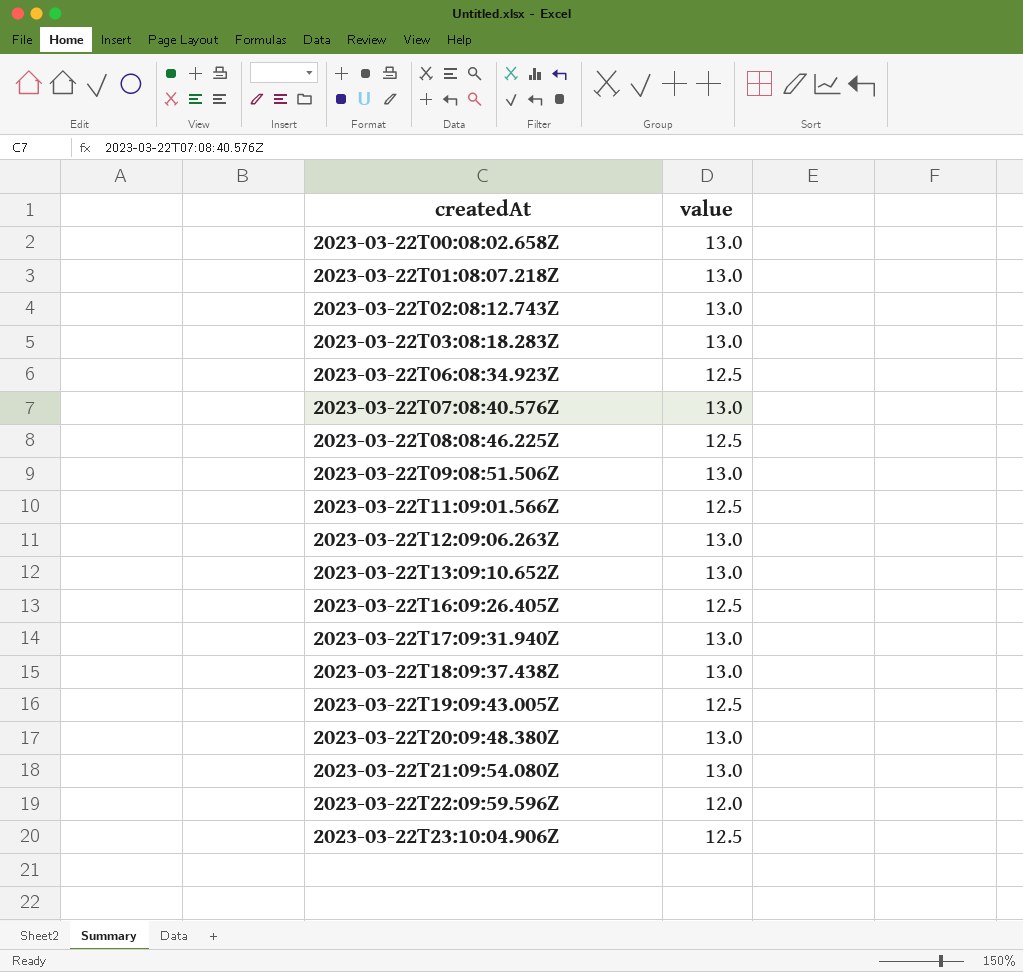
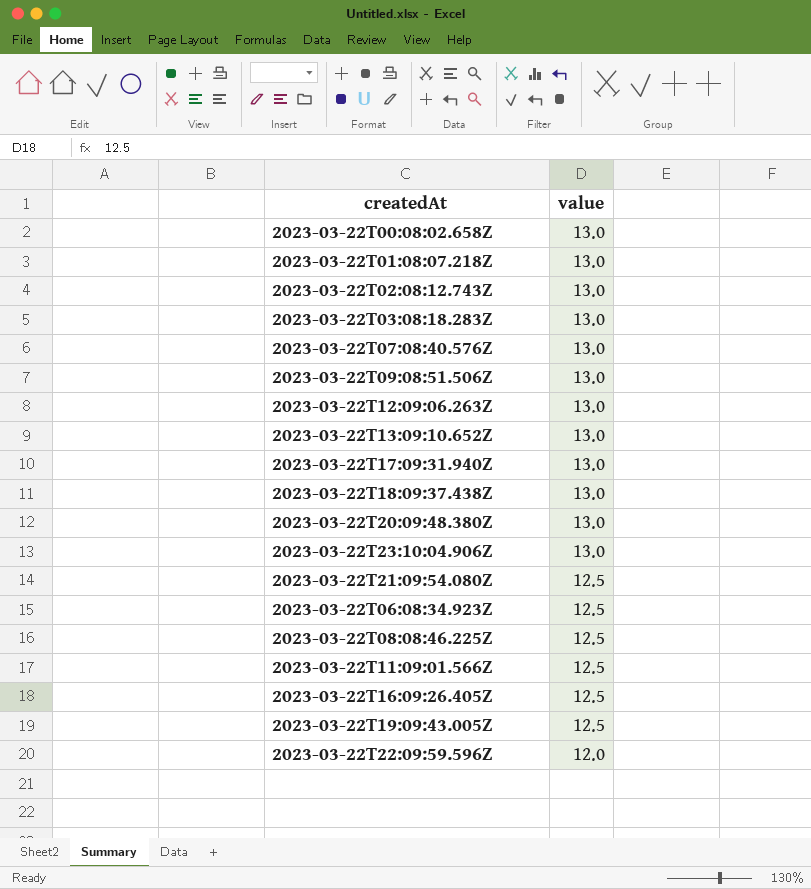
row order: createdAt ascending -> value descending
2023-03-22T23:10:04.906Z | value: 12.5 -> 13.0
2023-03-22T21:09:54.080Z | value: 13.0 -> 12.5

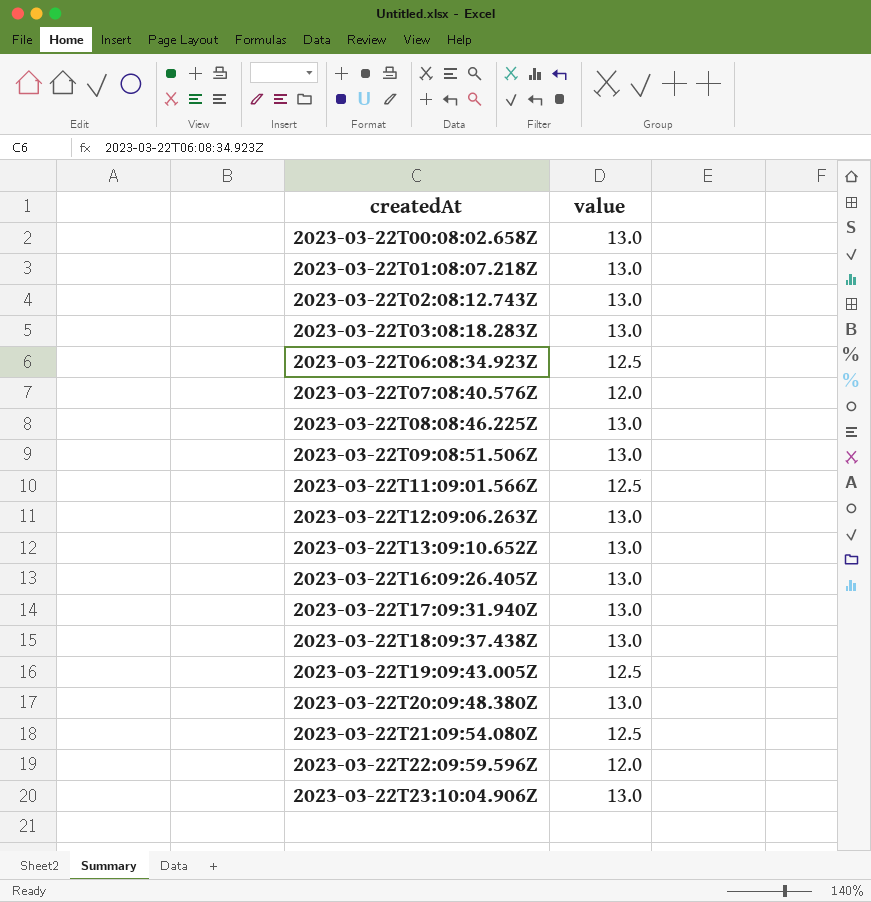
row order: value descending -> createdAt ascending
2023-03-22T07:08:40.576Z | value: 13.0 -> 12.0
2023-03-22T08:08:46.225Z | value: 12.5 -> 13.0
2023-03-22T16:09:26.405Z | value: 12.5 -> 13.0

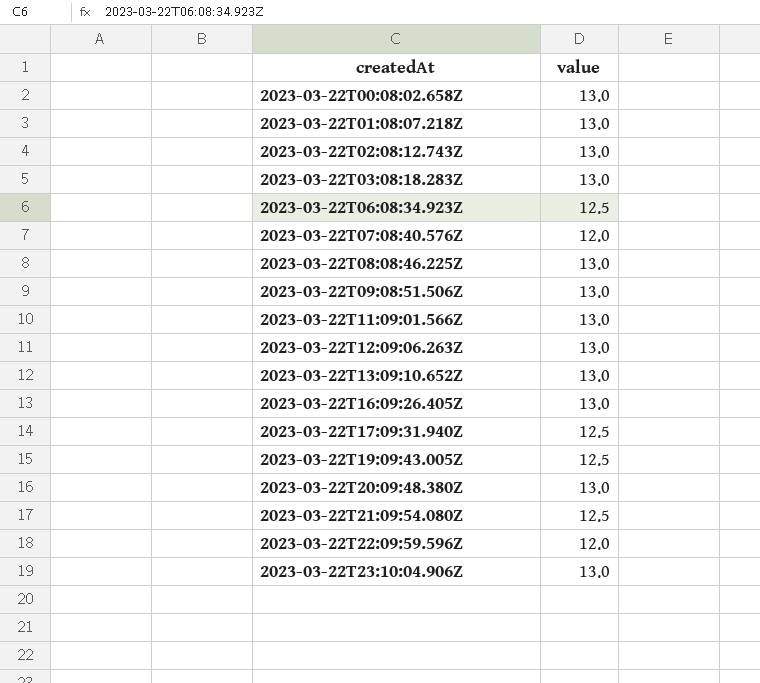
row 2023-03-22T18:09:37.438Z: 13.0 -> none
2023-03-22T11:09:01.566Z | value: 12.5 -> 13.0
2023-03-22T17:09:31.940Z | value: 13.0 -> 12.5

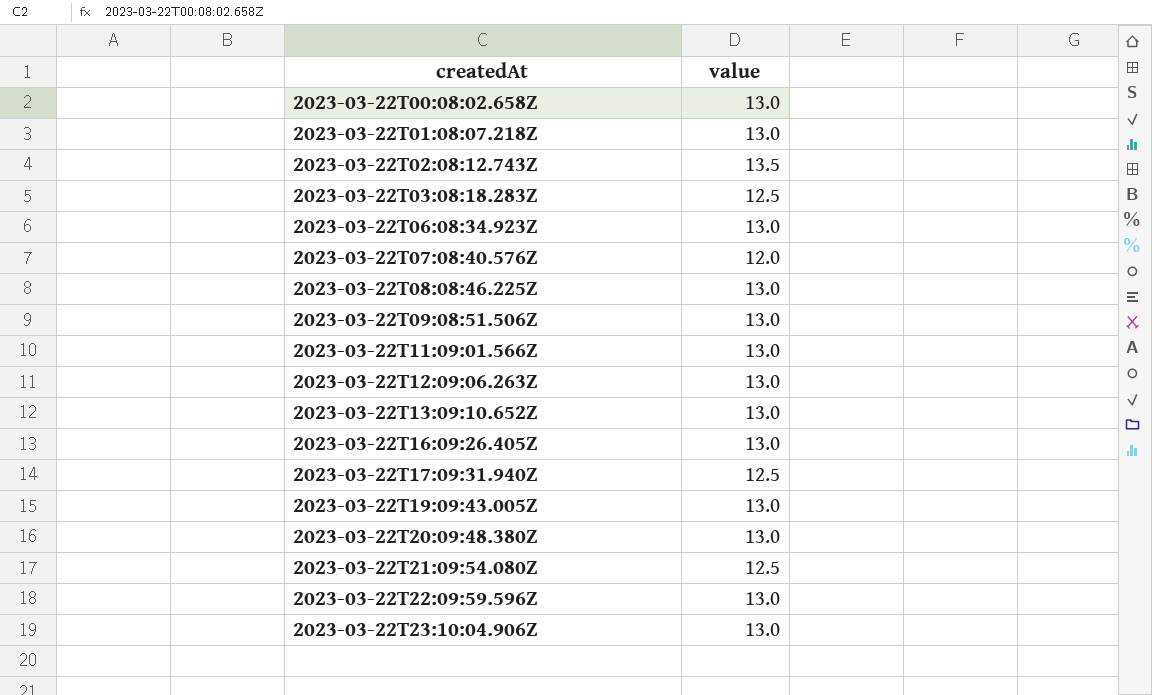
2023-03-22T02:08:12.743Z | value: 13.0 -> 13.5
2023-03-22T03:08:18.283Z | value: 13.0 -> 12.5
2023-03-22T06:08:34.923Z | value: 12.5 -> 13.0
2023-03-22T19:09:43.005Z | value: 12.5 -> 13.0
2023-03-22T22:09:59.596Z | value: 12.0 -> 13.0

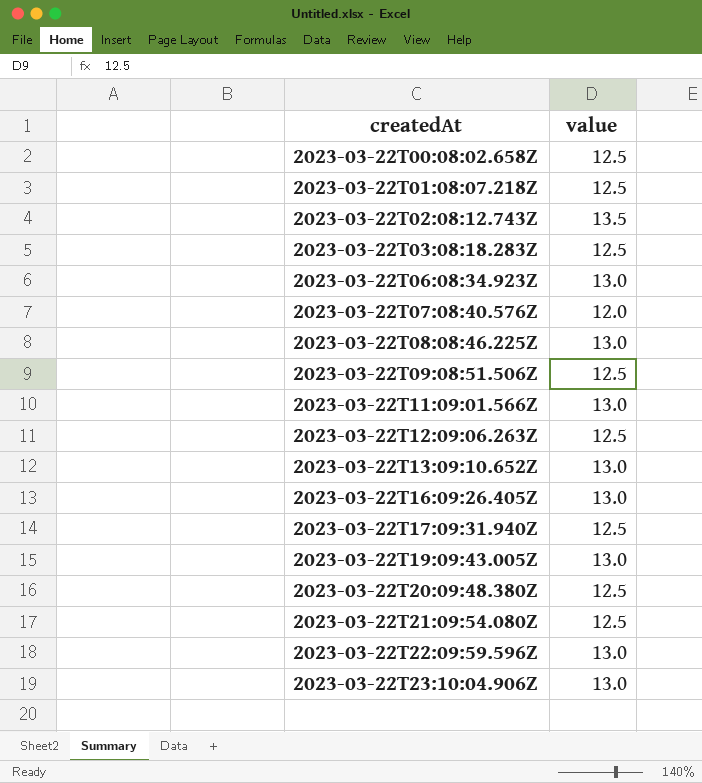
2023-03-22T00:08:02.658Z | value: 13.0 -> 12.5
2023-03-22T01:08:07.218Z | value: 13.0 -> 12.5
2023-03-22T09:08:51.506Z | value: 13.0 -> 12.5
2023-03-22T12:09:06.263Z | value: 13.0 -> 12.5
2023-03-22T20:09:48.380Z | value: 13.0 -> 12.5

